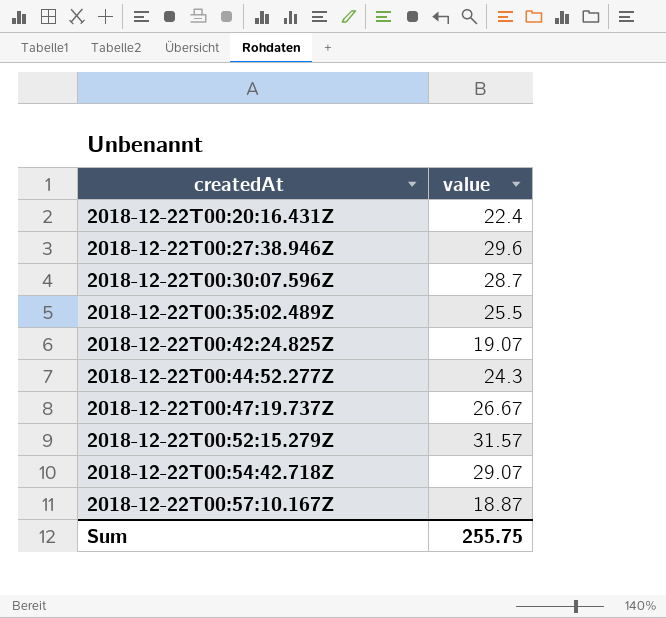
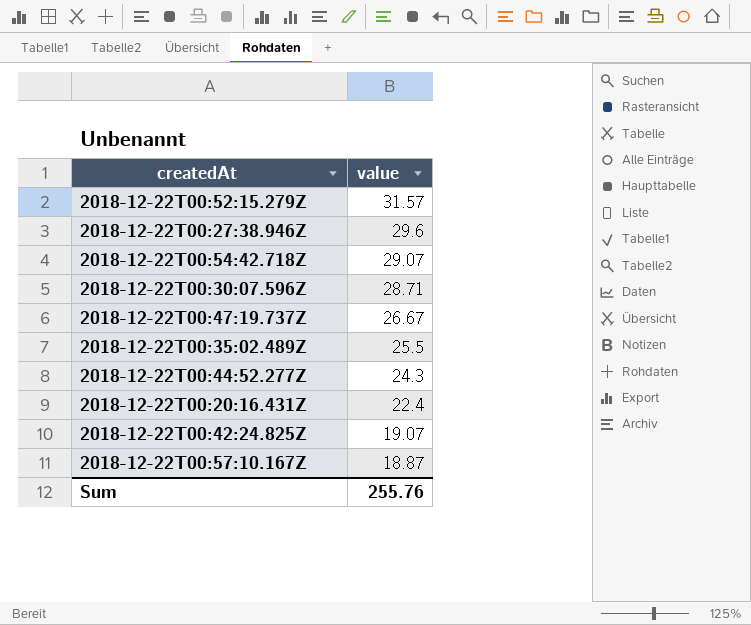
row order: createdAt ascending -> value descending
2018-12-22T00:30:07.596Z | value: 28.7 -> 28.71
Sum | value: 255.75 -> 255.76

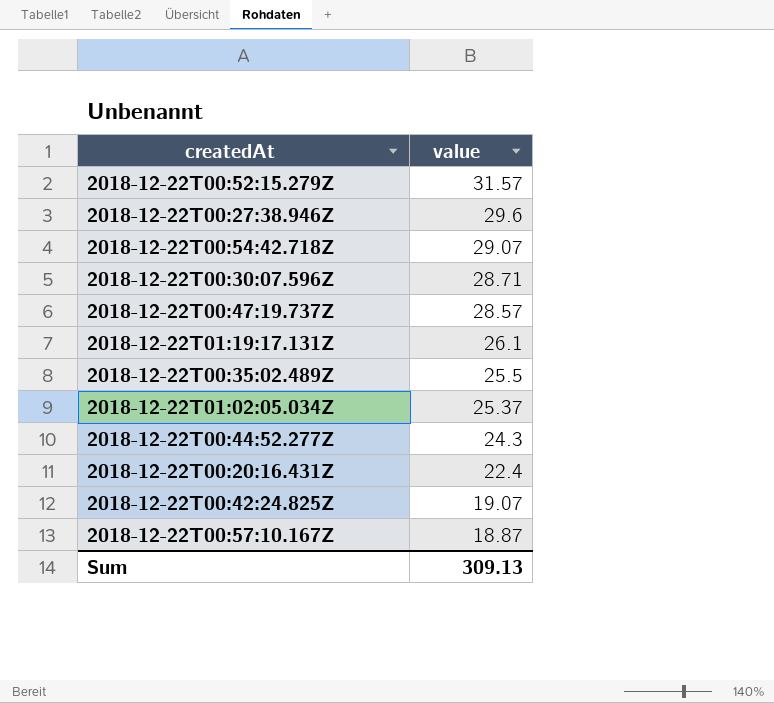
2018-12-22T00:47:19.737Z | value: 26.67 -> 28.57
row 2018-12-22T01:19:17.131Z: none -> 26.1
row 2018-12-22T01:02:05.034Z: none -> 25.37
Sum | value: 255.76 -> 309.13

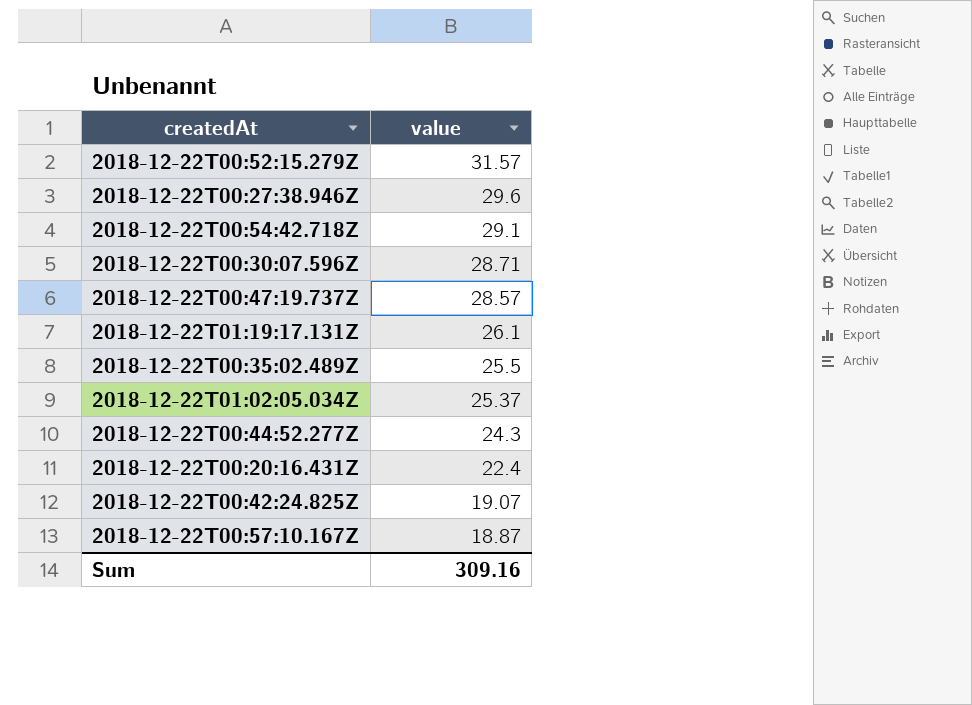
2018-12-22T00:54:42.718Z | value: 29.07 -> 29.1
Sum | value: 309.13 -> 309.16

